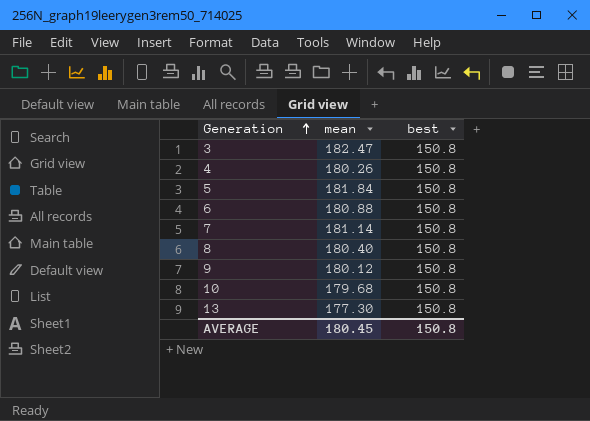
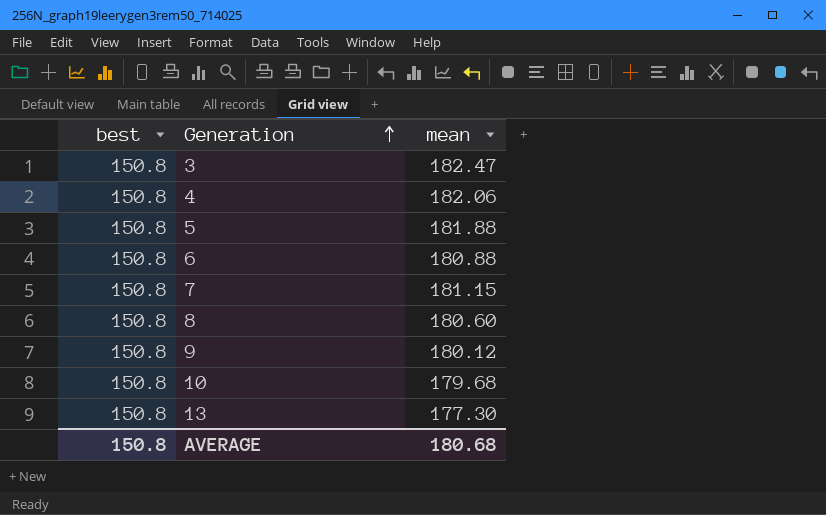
column best | position: 3 -> 1
4 | mean: 180.26 -> 182.06
5 | mean: 181.84 -> 181.88
7 | mean: 181.14 -> 181.15
8 | mean: 180.40 -> 180.60
AVERAGE | mean: 180.45 -> 180.68

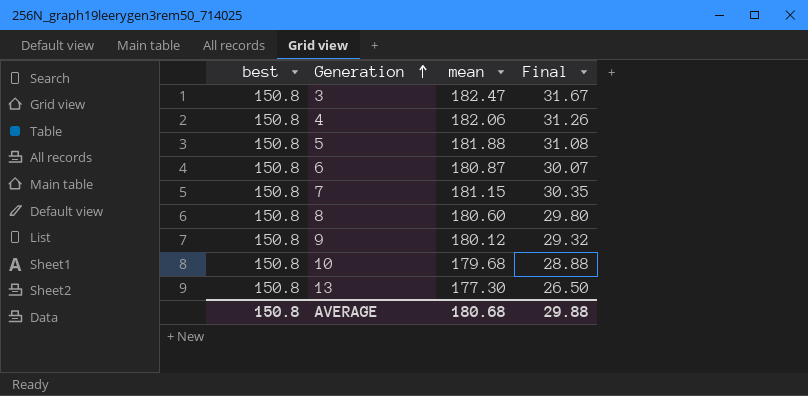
column Final | formula: none -> [mean] - [best]
6 | mean: 180.88 -> 180.87

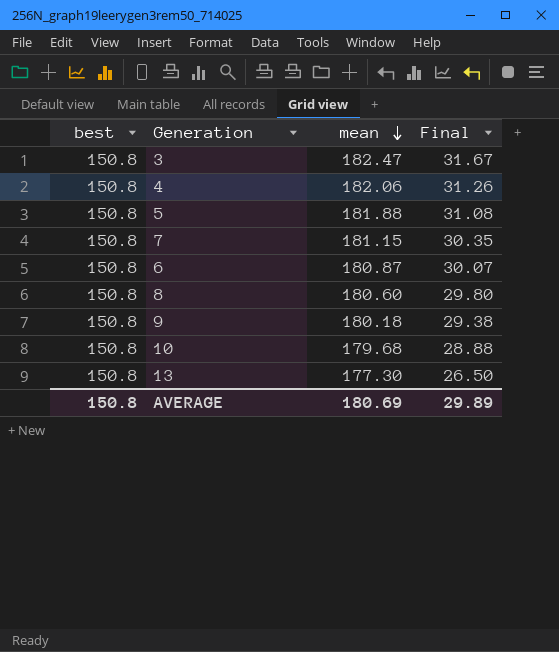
row order: Generation ascending -> mean descending
9 | mean: 180.12 -> 180.18
9 | Final: 29.32 -> 29.38
AVERAGE | mean: 180.68 -> 180.69
AVERAGE | Final: 29.88 -> 29.89

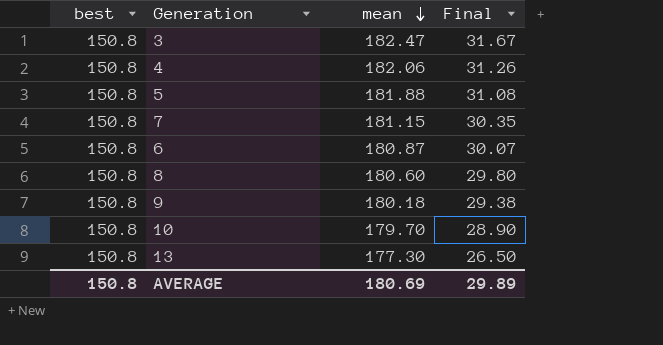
10 | mean: 179.68 -> 179.70
10 | Final: 28.88 -> 28.90

